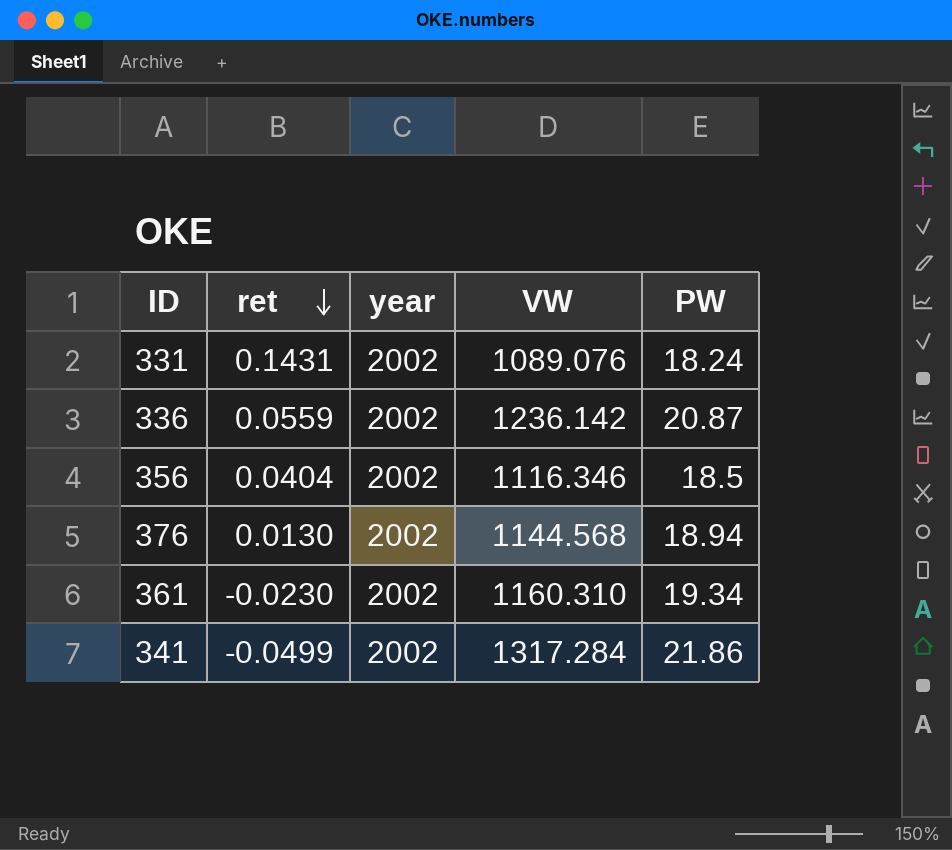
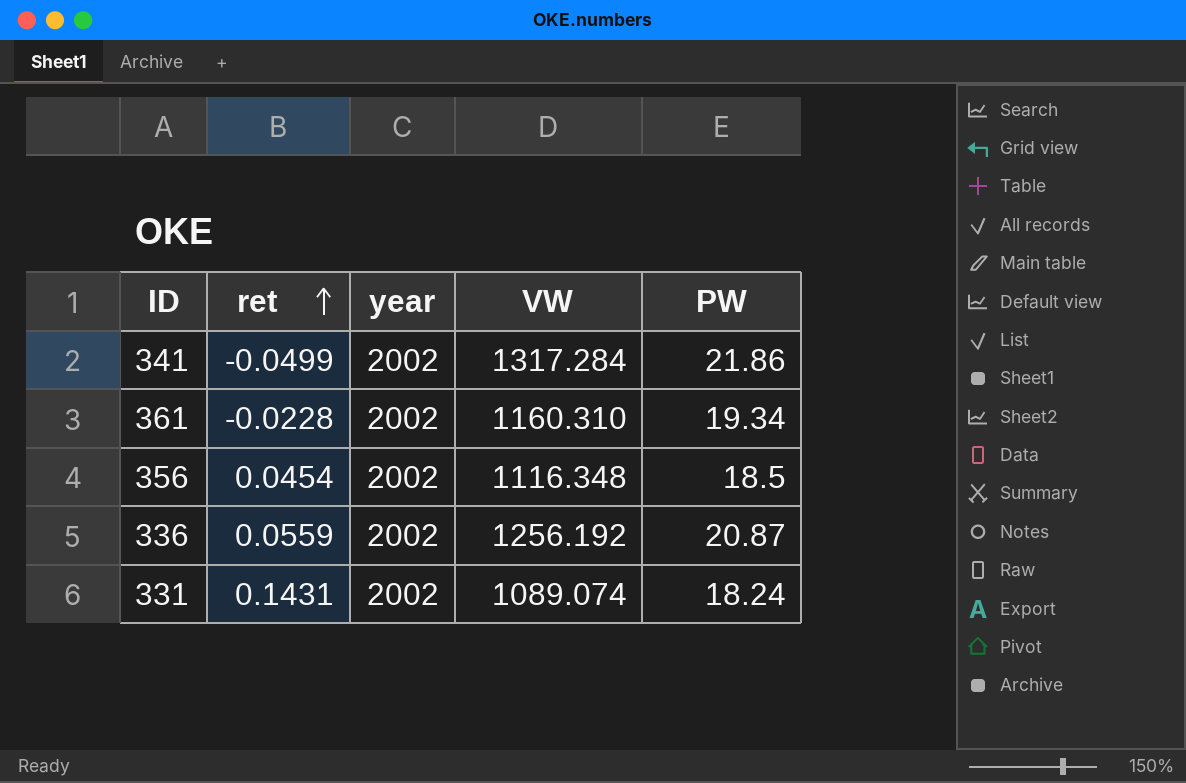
row order: ret descending -> ret ascending
row 376: 0.0130 | 2002 | 1144.568 | 18.94 -> none
361 | ret: -0.0230 -> -0.0228
356 | ret: 0.0404 -> 0.0454
356 | VW: 1116.346 -> 1116.348
336 | VW: 1236.142 -> 1256.192
331 | VW: 1089.076 -> 1089.074

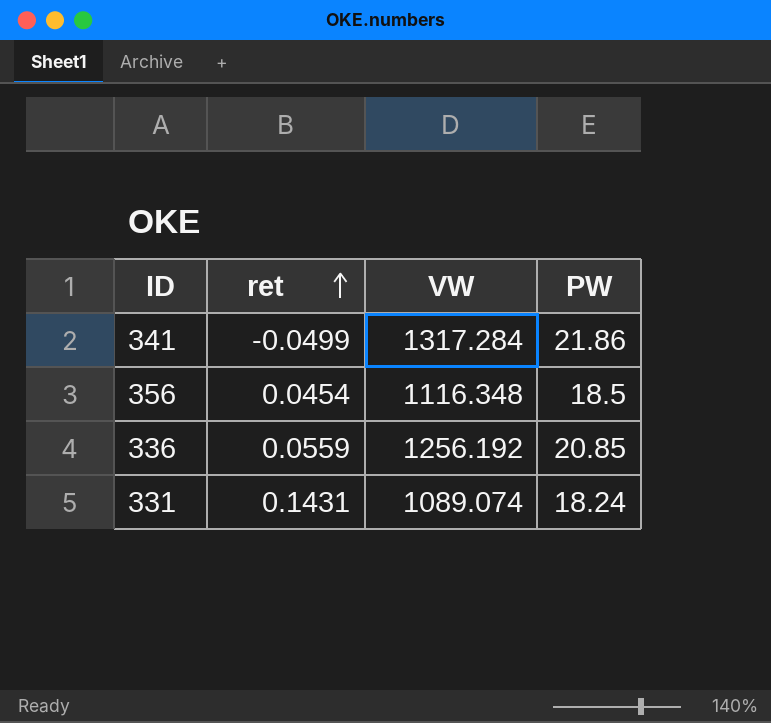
column year | position: 3 -> none
row 361: -0.0228 | 2002 | 1160.310 | 19.34 -> none
336 | PW: 20.87 -> 20.85

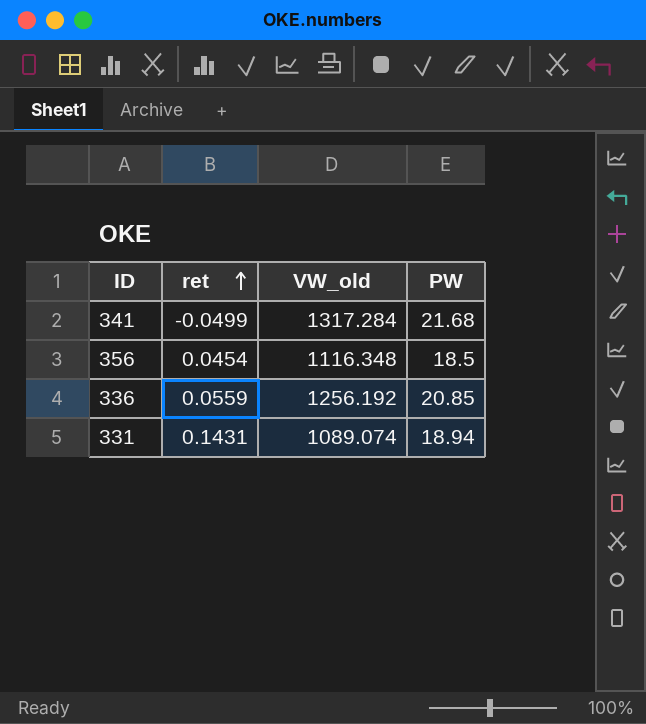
column name: VW -> VW_old
341 | PW: 21.86 -> 21.68
331 | PW: 18.24 -> 18.94

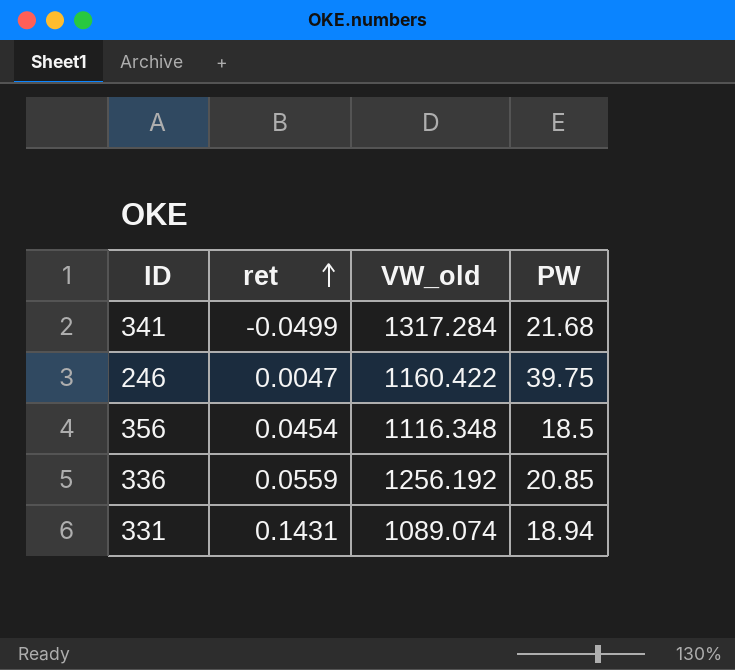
row 246: none -> 0.0047 | 1160.422 | 39.75

